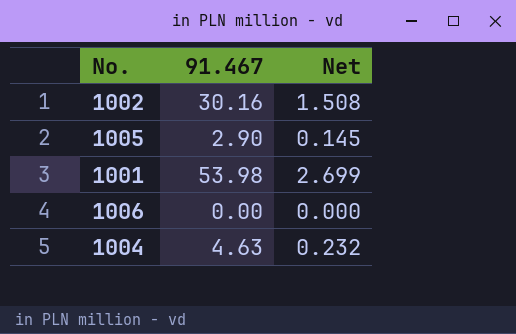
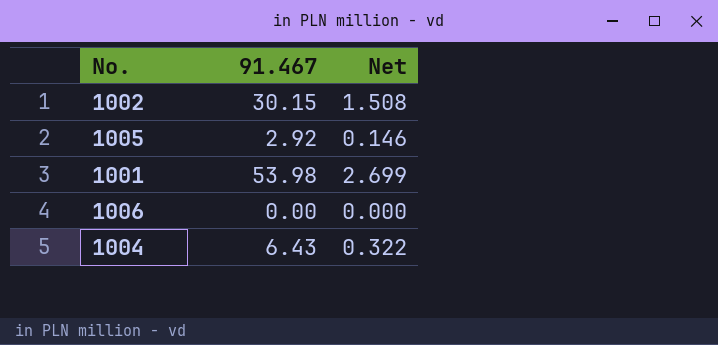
1002 | 91.467: 30.16 -> 30.15
1005 | 91.467: 2.90 -> 2.92
1005 | Net: 0.145 -> 0.146
1004 | 91.467: 4.63 -> 6.43
1004 | Net: 0.232 -> 0.322

